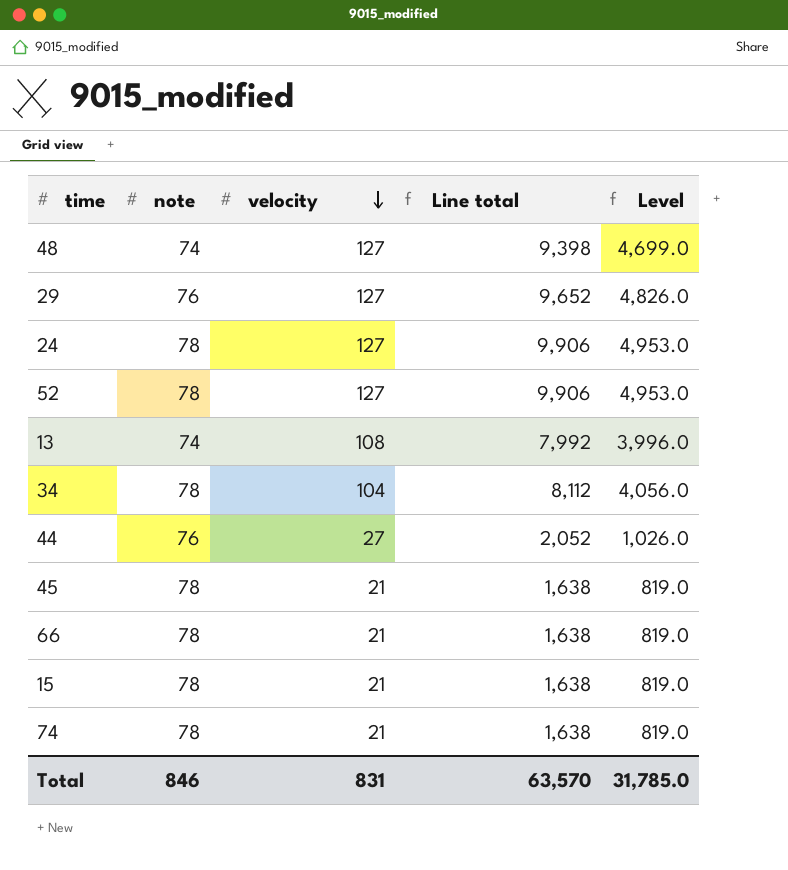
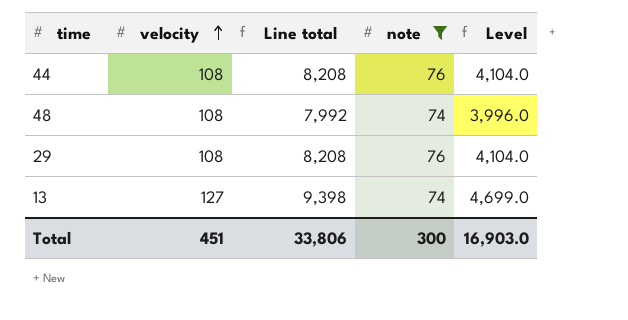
filter: none -> note != 78
row order: velocity descending -> velocity ascending
column note | position: 2 -> 4
44 | velocity: 27 -> 108
44 | Line total: 2,052 -> 8,208
44 | Level: 1,026.0 -> 4,104.0
48 | velocity: 127 -> 108
48 | Line total: 9,398 -> 7,992
48 | Level: 4,699.0 -> 3,996.0
29 | velocity: 127 -> 108
29 | Line total: 9,652 -> 8,208
29 | Level: 4,826.0 -> 4,104.0
13 | velocity: 108 -> 127
13 | Line total: 7,992 -> 9,398
13 | Level: 3,996.0 -> 4,699.0
Total | velocity: 831 -> 451
Total | Line total: 63,570 -> 33,806
Total | note: 846 -> 300
Total | Level: 31,785.0 -> 16,903.0

